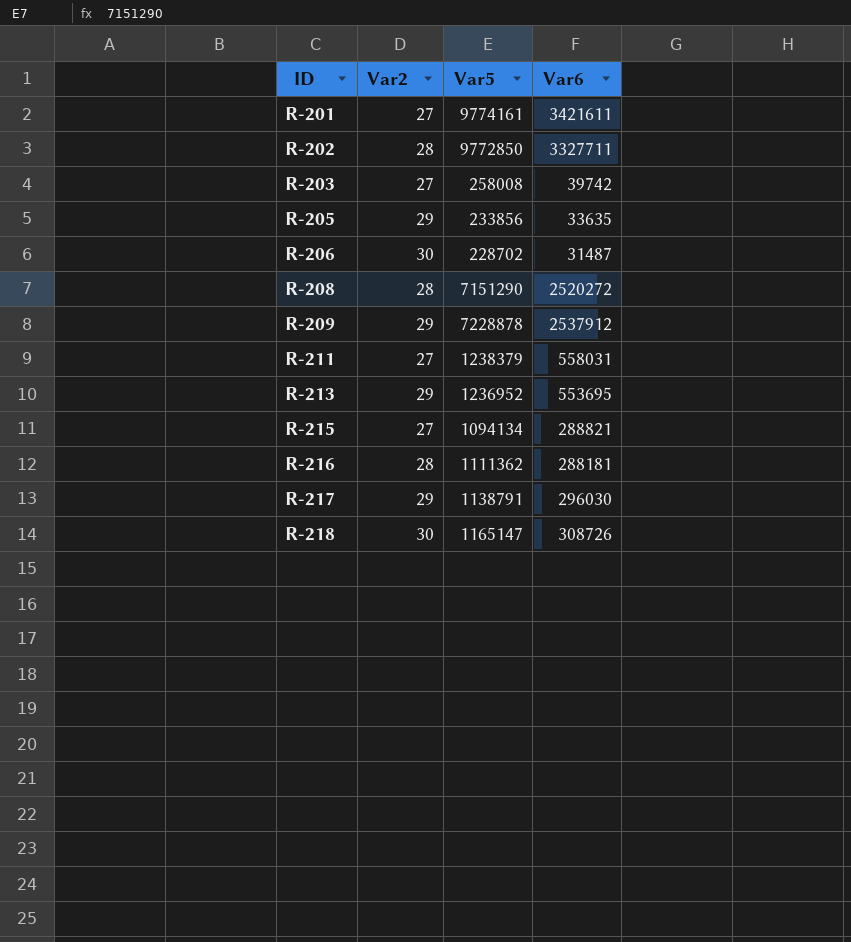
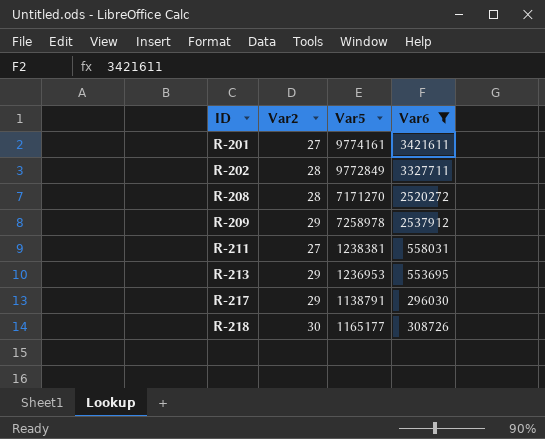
filter: none -> Var6 >= 296030
R-202 | Var5: 9772850 -> 9772849
R-208 | Var5: 7151290 -> 7171270
R-209 | Var5: 7228878 -> 7258978
R-211 | Var5: 1238379 -> 1238381
R-213 | Var5: 1236952 -> 1236953
R-218 | Var5: 1165147 -> 1165177

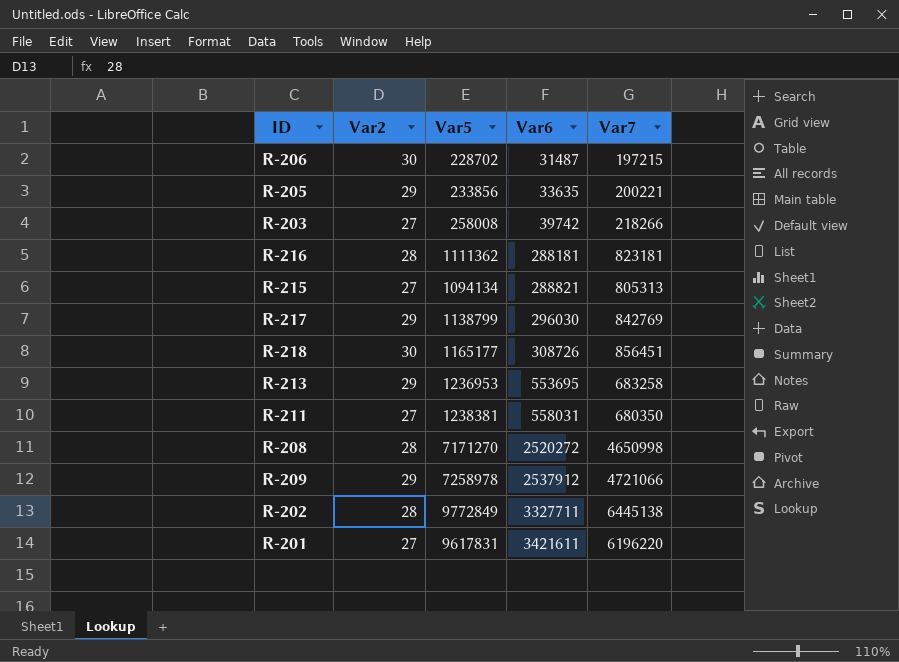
filter: Var6 >= 296030 -> none
row order: ID ascending -> Var6 ascending
column Var7 | formula: none -> [Var5] - [Var6]
R-217 | Var5: 1138791 -> 1138799
R-201 | Var5: 9774161 -> 9617831

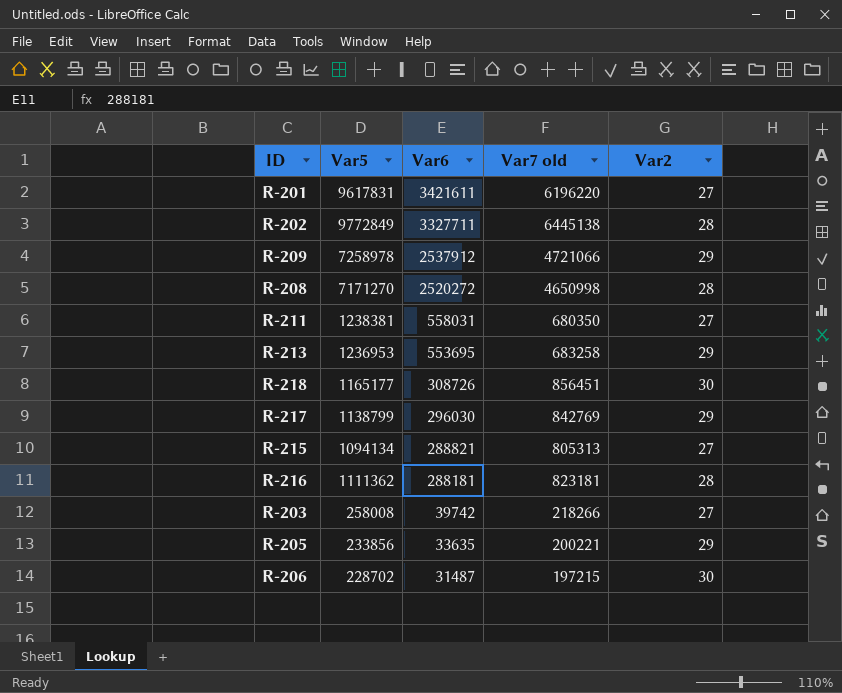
row order: Var6 ascending -> Var6 descending
column name: Var7 -> Var7 old
column Var2 | position: 2 -> 5

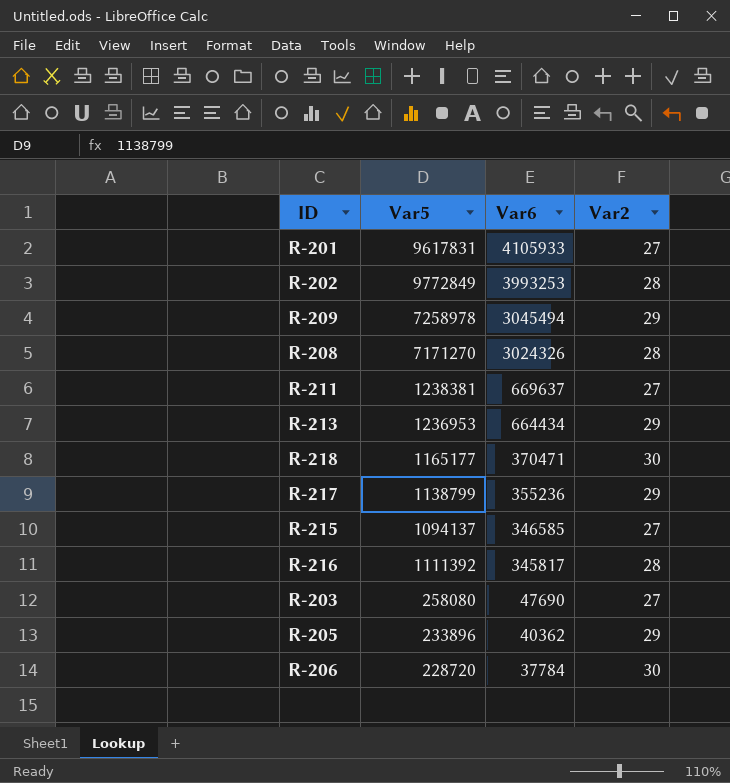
column Var7 old | formula: [Var5] - [Var6] -> none
R-201 | Var6: 3421611 -> 4105933
R-202 | Var6: 3327711 -> 3993253
R-209 | Var6: 2537912 -> 3045494
R-208 | Var6: 2520272 -> 3024326
R-211 | Var6: 558031 -> 669637
R-213 | Var6: 553695 -> 664434
R-218 | Var6: 308726 -> 370471
R-217 | Var6: 296030 -> 355236
R-215 | Var5: 1094134 -> 1094137
R-215 | Var6: 288821 -> 346585
R-216 | Var5: 1111362 -> 1111392
R-216 | Var6: 288181 -> 345817
R-203 | Var5: 258008 -> 258080
R-203 | Var6: 39742 -> 47690
R-205 | Var5: 233856 -> 233896
R-205 | Var6: 33635 -> 40362
R-206 | Var5: 228702 -> 228720
R-206 | Var6: 31487 -> 37784

